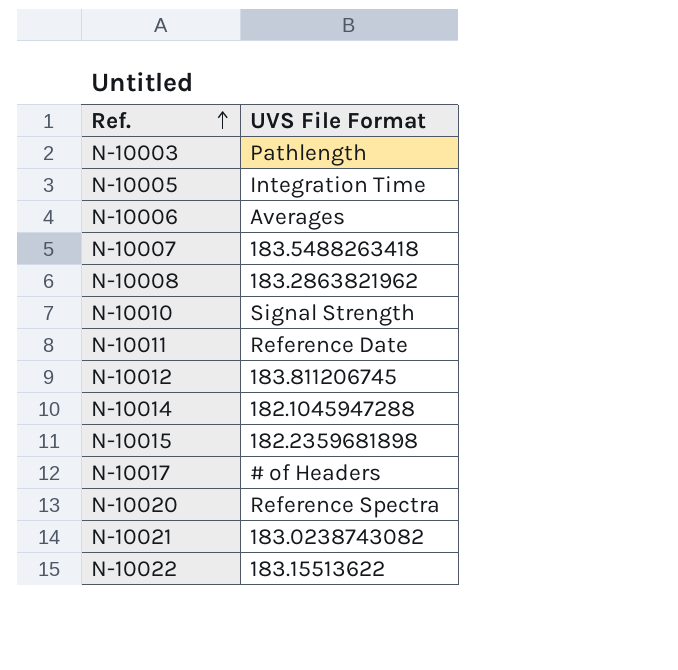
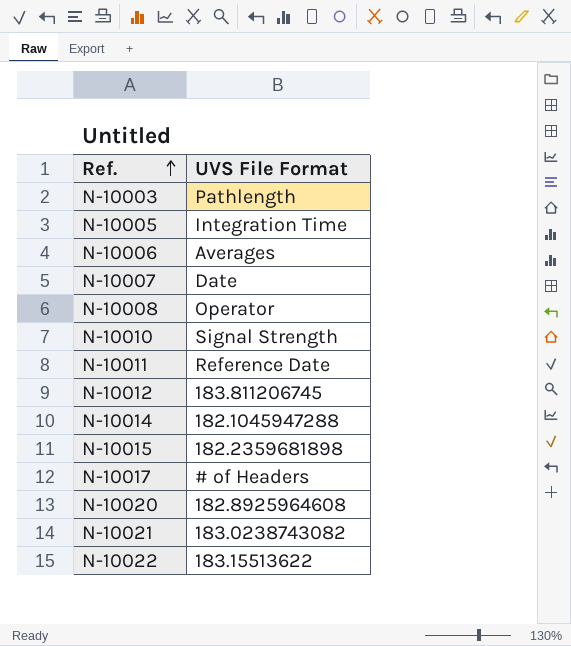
N-10007 | UVS File Format: 183.5488263418 -> Date
N-10008 | UVS File Format: 183.2863821962 -> Operator
N-10020 | UVS File Format: Reference Spectra -> 182.8925964608

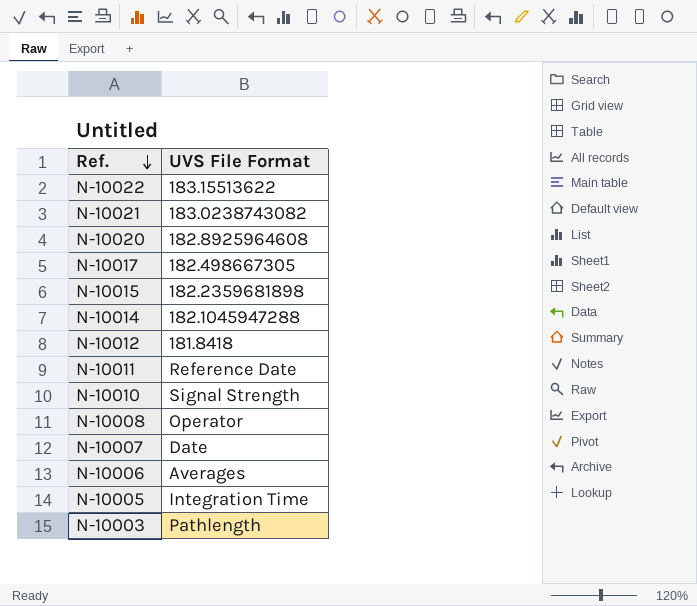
row order: Ref. ascending -> Ref. descending
N-10017 | UVS File Format: # of Headers -> 182.498667305
N-10012 | UVS File Format: 183.811206745 -> 181.8418

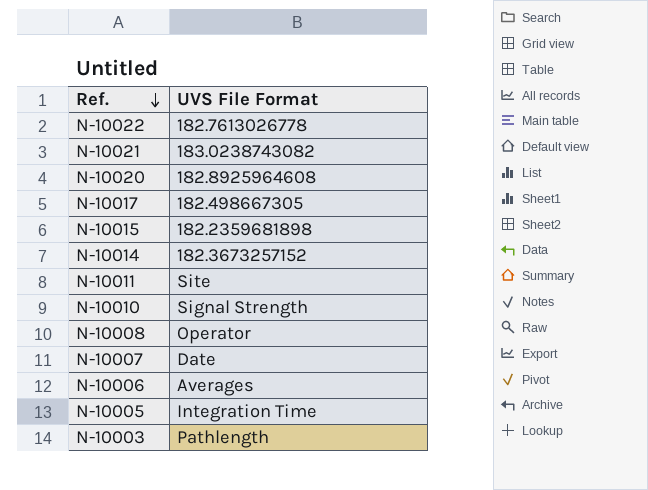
row N-10012: 181.8418 -> none
N-10022 | UVS File Format: 183.15513622 -> 182.7613026778
N-10014 | UVS File Format: 182.1045947288 -> 182.3673257152
N-10011 | UVS File Format: Reference Date -> Site

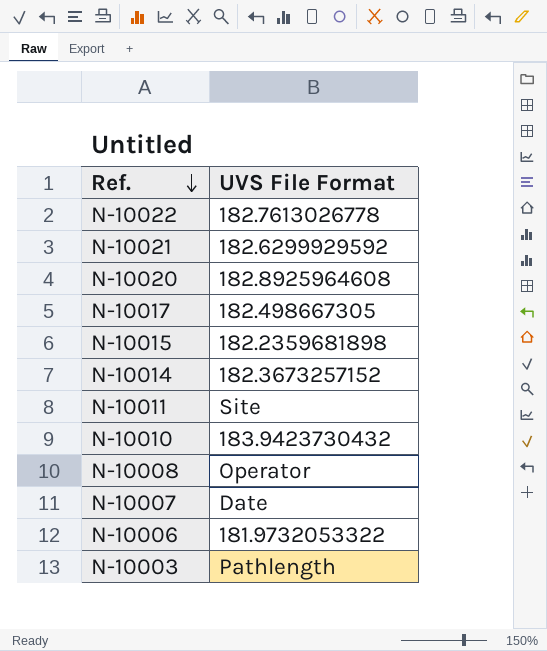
row N-10005: Integration Time -> none
N-10021 | UVS File Format: 183.0238743082 -> 182.6299929592
N-10010 | UVS File Format: Signal Strength -> 183.9423730432
N-10006 | UVS File Format: Averages -> 181.9732053322

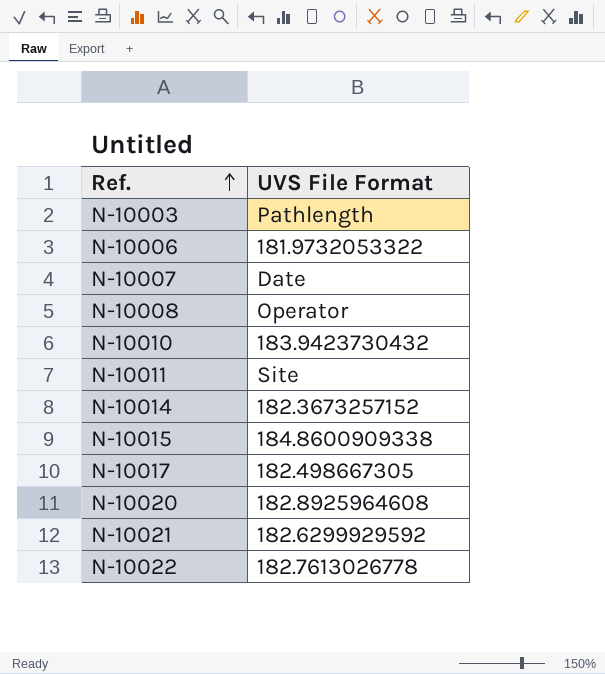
row order: Ref. descending -> Ref. ascending
N-10015 | UVS File Format: 182.2359681898 -> 184.8600909338

